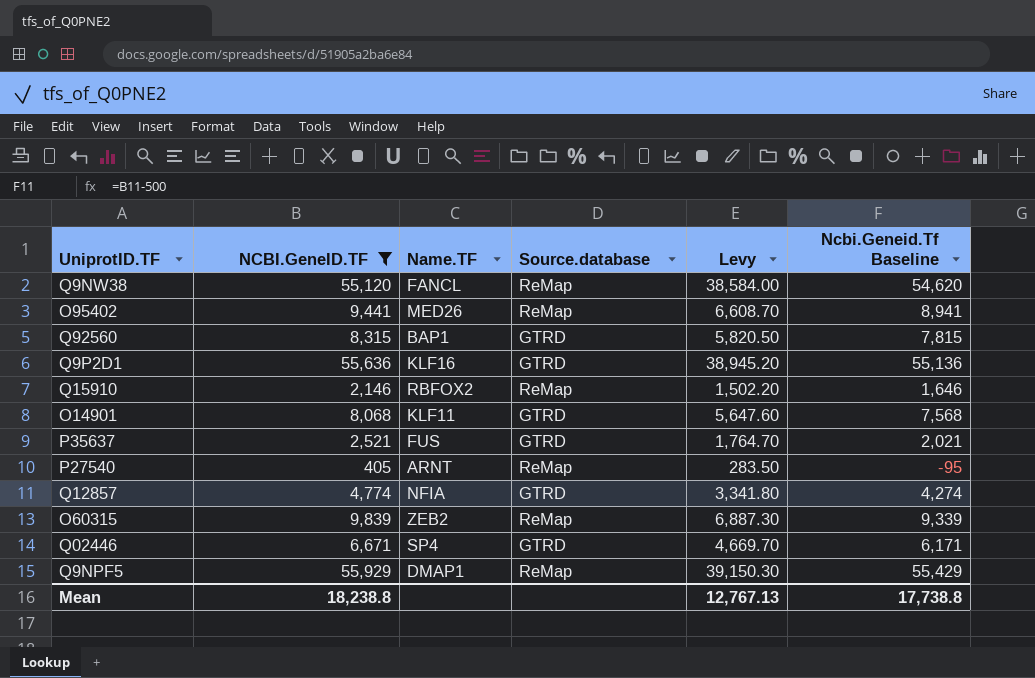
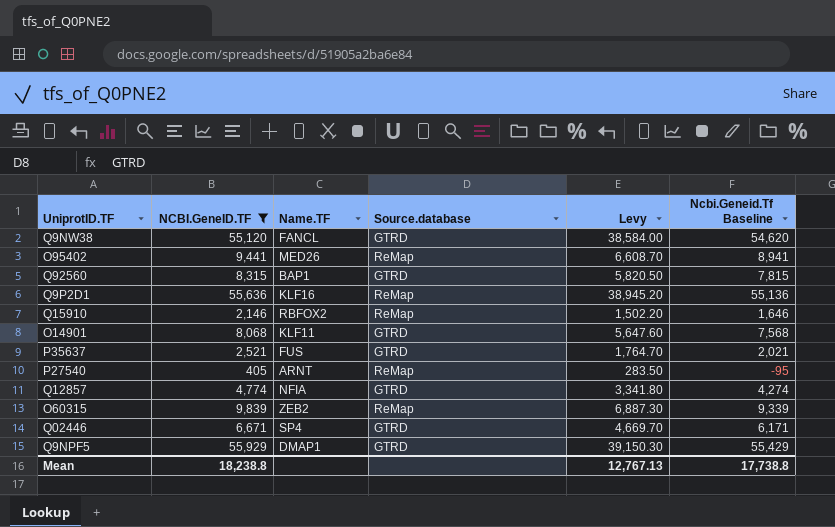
Q9NW38 | Source.database: ReMap -> GTRD
Q9P2D1 | Source.database: GTRD -> ReMap
Q9NPF5 | Source.database: ReMap -> GTRD

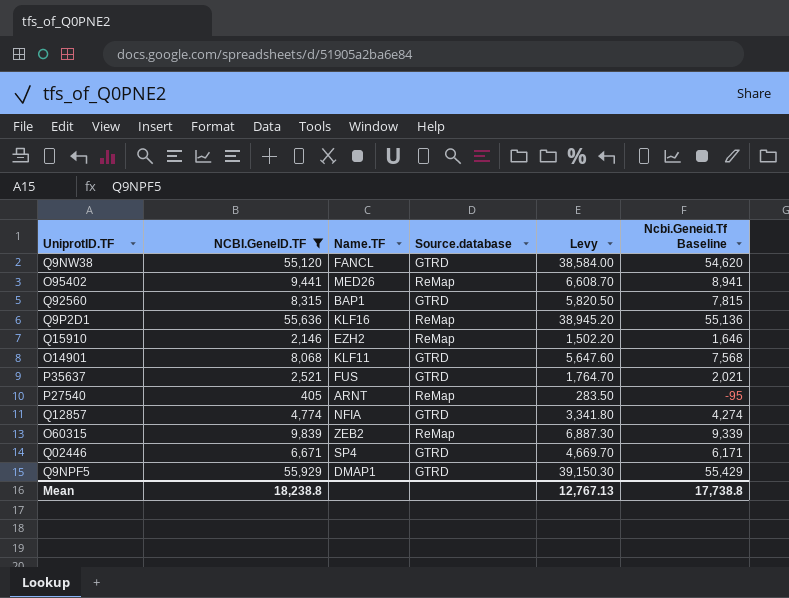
Q15910 | Name.TF: RBFOX2 -> EZH2

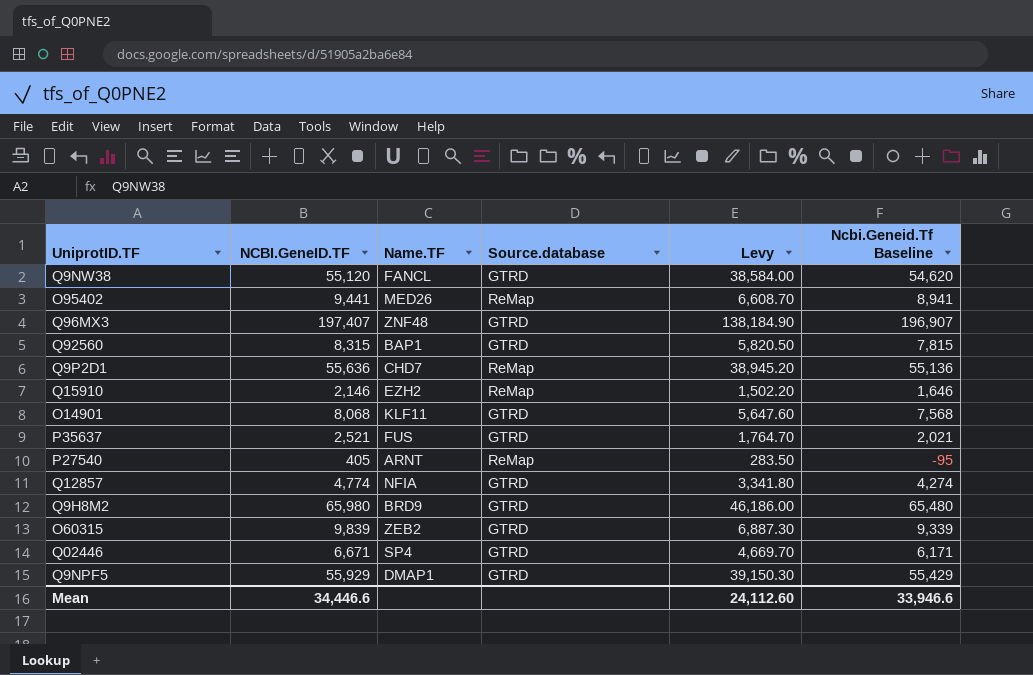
filter: NCBI.GeneID.TF <= 55,929 -> none
Q9P2D1 | Name.TF: KLF16 -> CHD7
O60315 | Source.database: ReMap -> GTRD
Mean | NCBI.GeneID.TF: 18,238.8 -> 34,446.6
Mean | Levy: 12,767.13 -> 24,112.60
Mean | Ncbi.Geneid.Tf Baseline: 17,738.8 -> 33,946.6

